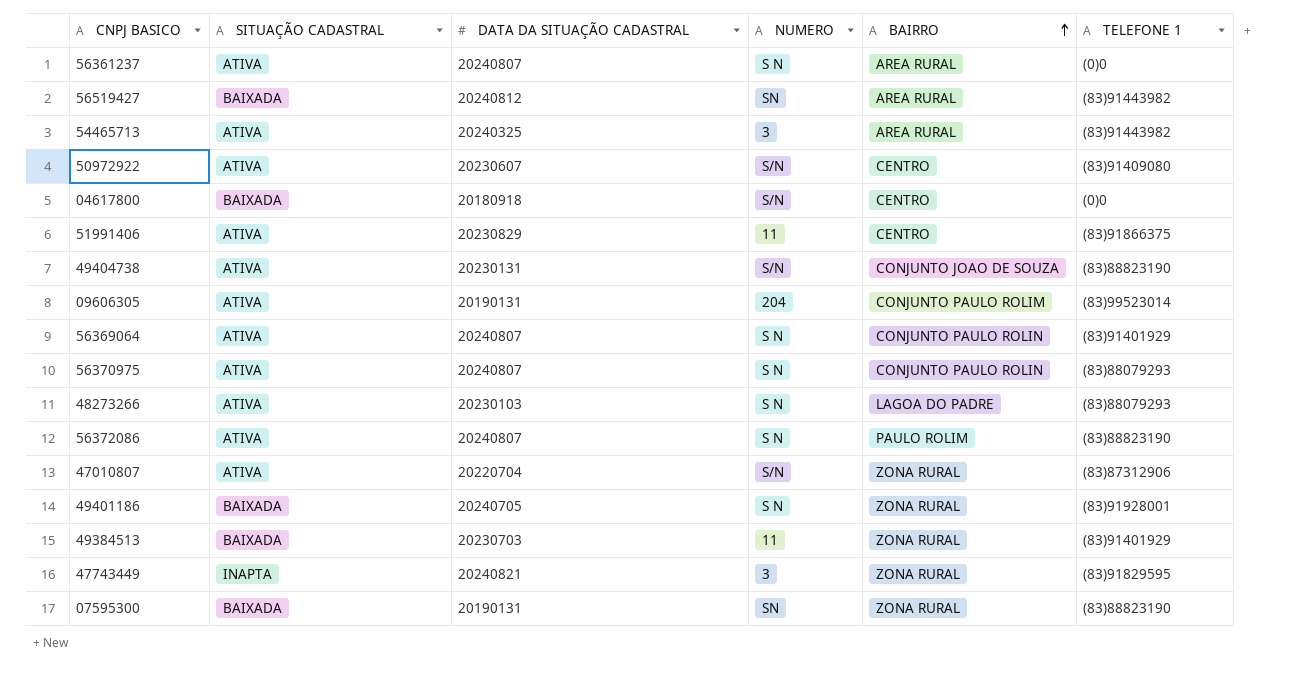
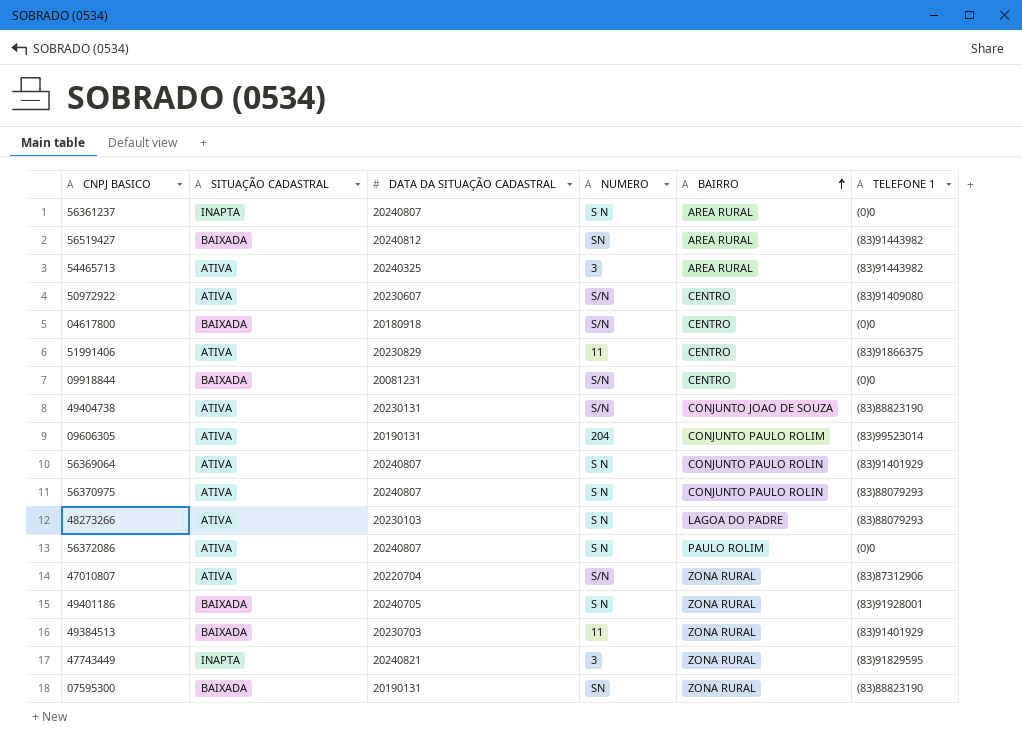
56361237 | SITUAÇÃO CADASTRAL: ATIVA -> INAPTA
row 09918844: none -> BAIXADA | 20081231 | S/N | CENTRO | (0)0
56372086 | TELEFONE 1: (83)88823190 -> (0)0

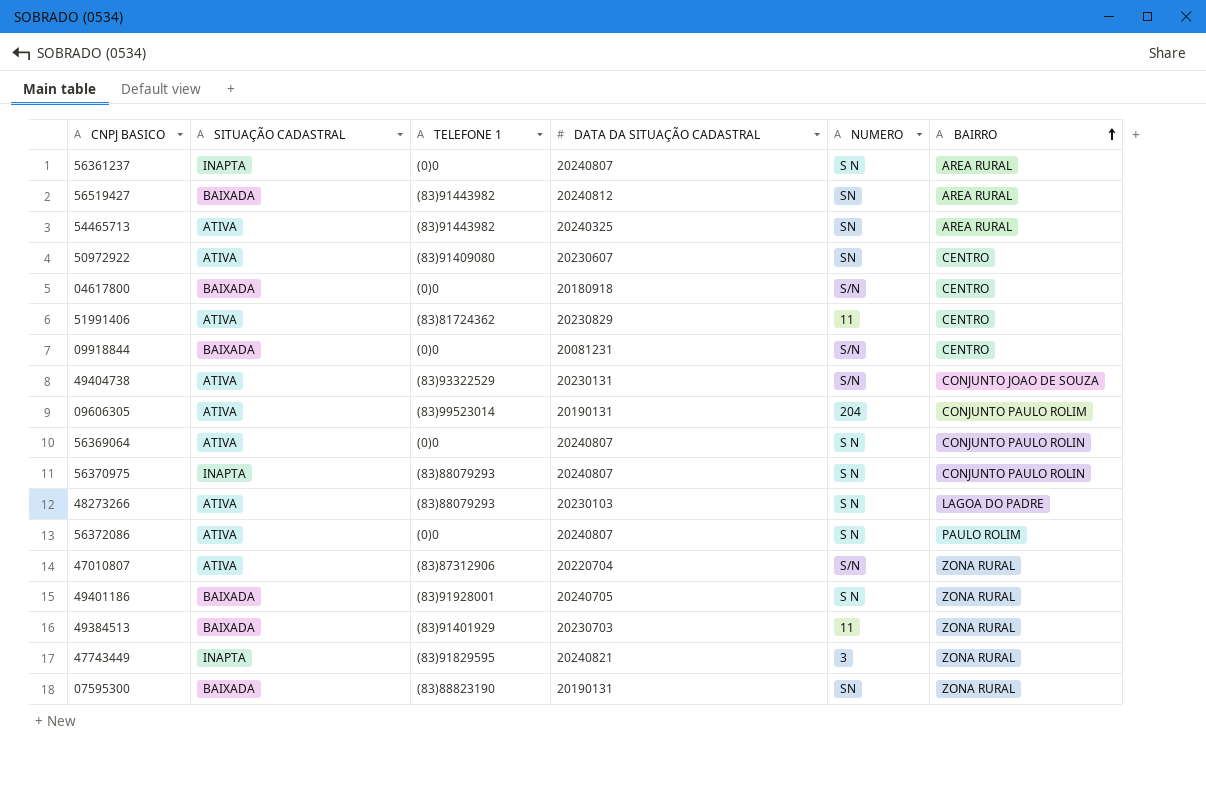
column TELEFONE 1 | position: 6 -> 3
54465713 | NUMERO: 3 -> SN
50972922 | NUMERO: S/N -> SN
51991406 | TELEFONE 1: (83)91866375 -> (83)81724362
49404738 | TELEFONE 1: (83)88823190 -> (83)93322529
56369064 | TELEFONE 1: (83)91401929 -> (0)0
56370975 | SITUAÇÃO CADASTRAL: ATIVA -> INAPTA

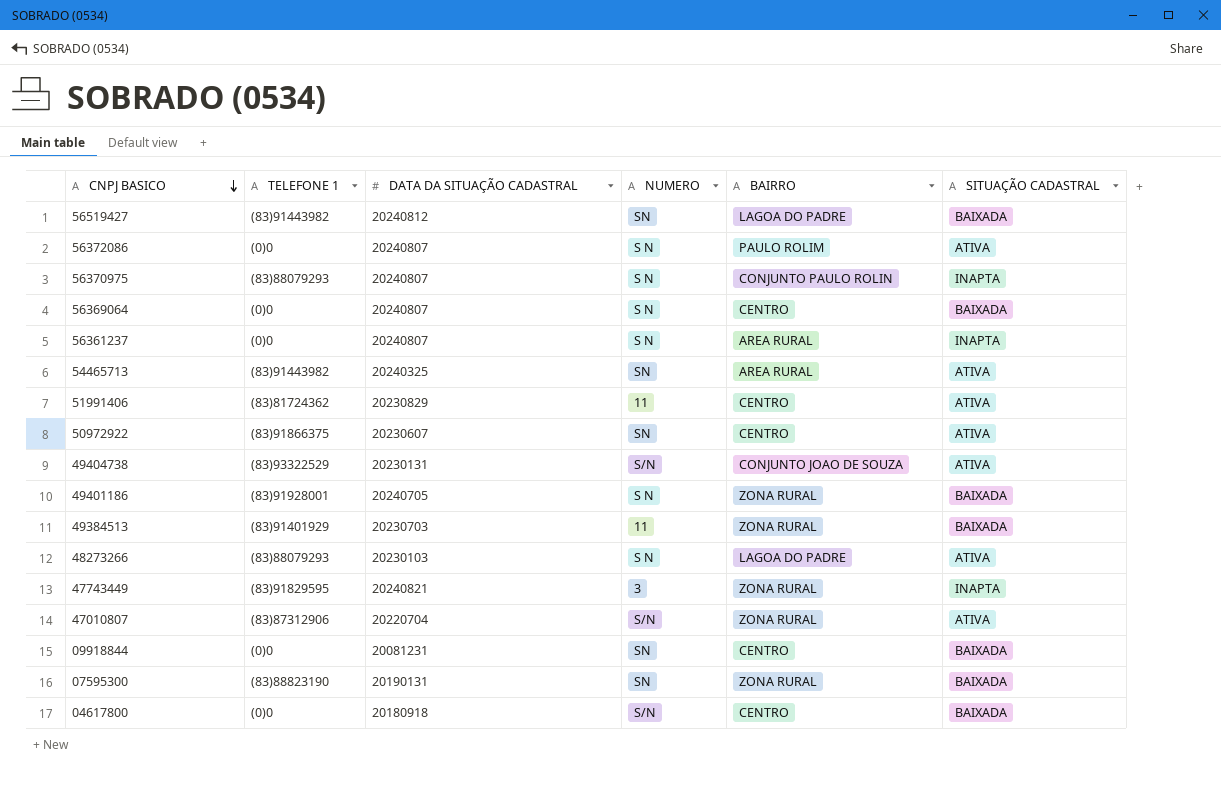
row order: BAIRRO ascending -> CNPJ BASICO descending
column SITUAÇÃO CADASTRAL | position: 2 -> 6
row 09606305: ATIVA | (83)99523014 | 20190131 | 204 | CONJUNTO PAULO ROLIM -> none
56519427 | BAIRRO: AREA RURAL -> LAGOA DO PADRE
56369064 | BAIRRO: CONJUNTO PAULO ROLIN -> CENTRO
56369064 | SITUAÇÃO CADASTRAL: ATIVA -> BAIXADA
50972922 | TELEFONE 1: (83)91409080 -> (83)91866375
09918844 | NUMERO: S/N -> SN

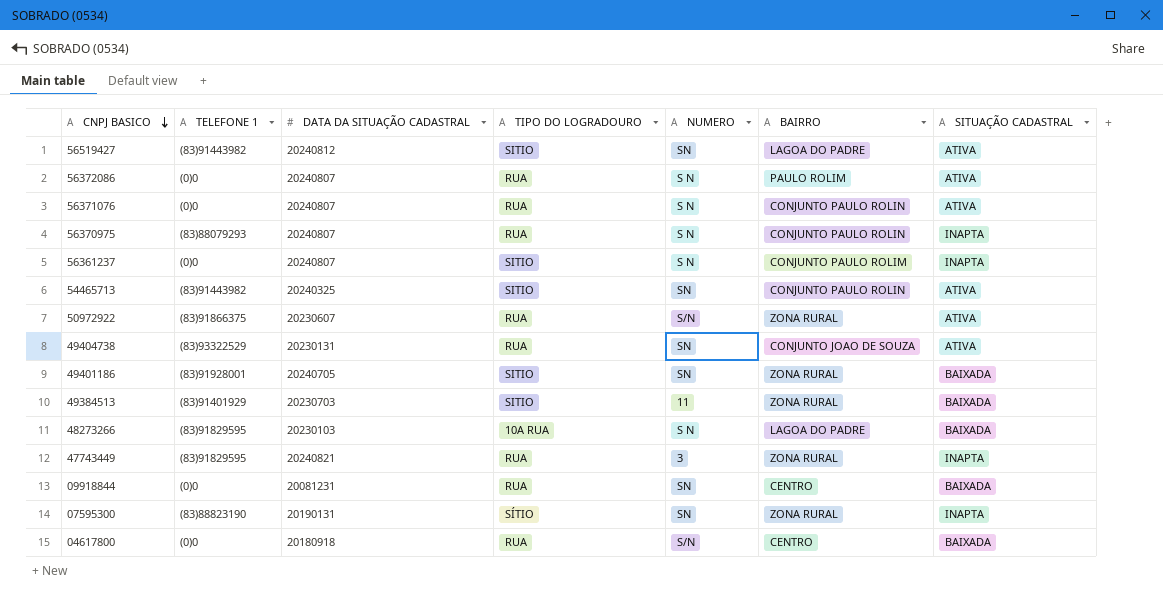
column TIPO DO LOGRADOURO | position: none -> 4
row 56369064: (0)0 | 20240807 | S N | CENTRO | BAIXADA -> none
row 51991406: (83)81724362 | 20230829 | 11 | CENTRO | ATIVA -> none
row 47010807: (83)87312906 | 20220704 | S/N | ZONA RURAL | ATIVA -> none
56519427 | SITUAÇÃO CADASTRAL: BAIXADA -> ATIVA
row 56371076: none -> (0)0 | 20240807 | RUA | S N | CONJUNTO PAULO ROLIN | ATIVA
56361237 | BAIRRO: AREA RURAL -> CONJUNTO PAULO ROLIM
54465713 | BAIRRO: AREA RURAL -> CONJUNTO PAULO ROLIN
50972922 | NUMERO: SN -> S/N
50972922 | BAIRRO: CENTRO -> ZONA RURAL
49404738 | NUMERO: S/N -> SN
49401186 | NUMERO: S N -> SN
48273266 | TELEFONE 1: (83)88079293 -> (83)91829595
48273266 | SITUAÇÃO CADASTRAL: ATIVA -> BAIXADA
07595300 | SITUAÇÃO CADASTRAL: BAIXADA -> INAPTA

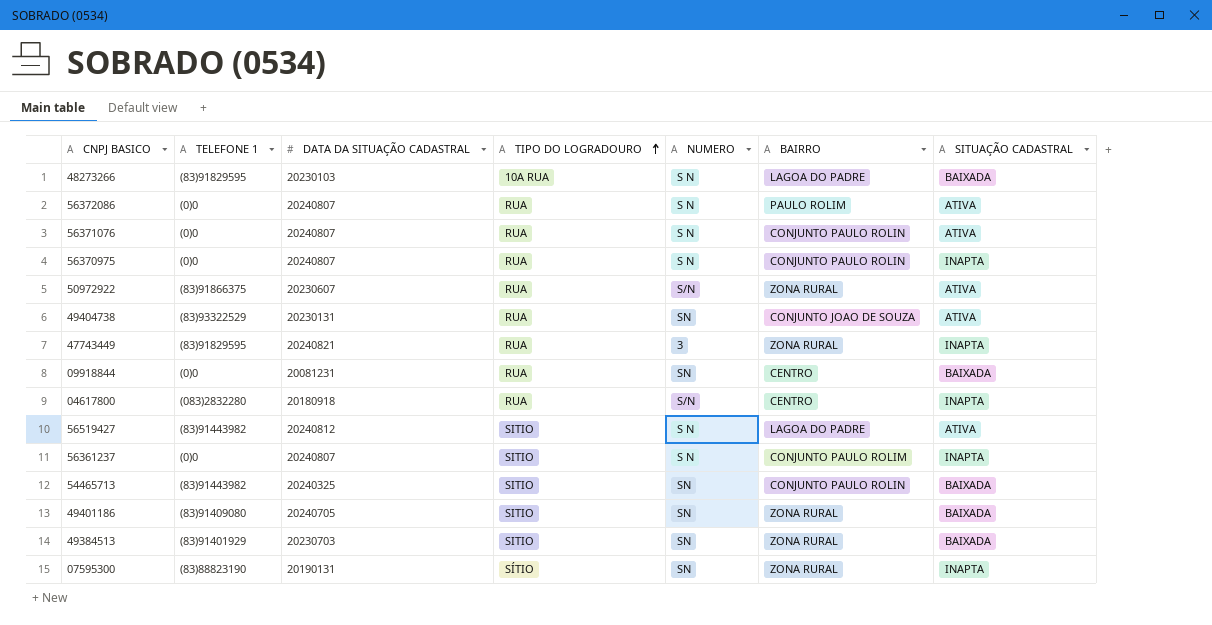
row order: CNPJ BASICO descending -> TIPO DO LOGRADOURO ascending
56370975 | TELEFONE 1: (83)88079293 -> (0)0
04617800 | TELEFONE 1: (0)0 -> (083)2832280
04617800 | SITUAÇÃO CADASTRAL: BAIXADA -> INAPTA
56519427 | NUMERO: SN -> S N
54465713 | SITUAÇÃO CADASTRAL: ATIVA -> BAIXADA
49401186 | TELEFONE 1: (83)91928001 -> (83)91409080
49384513 | NUMERO: 11 -> SN

